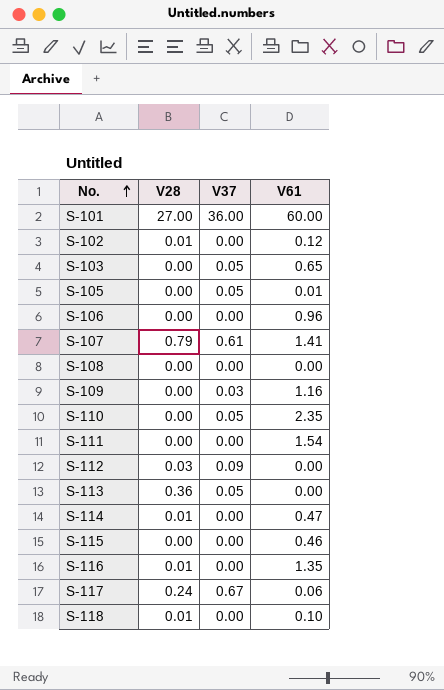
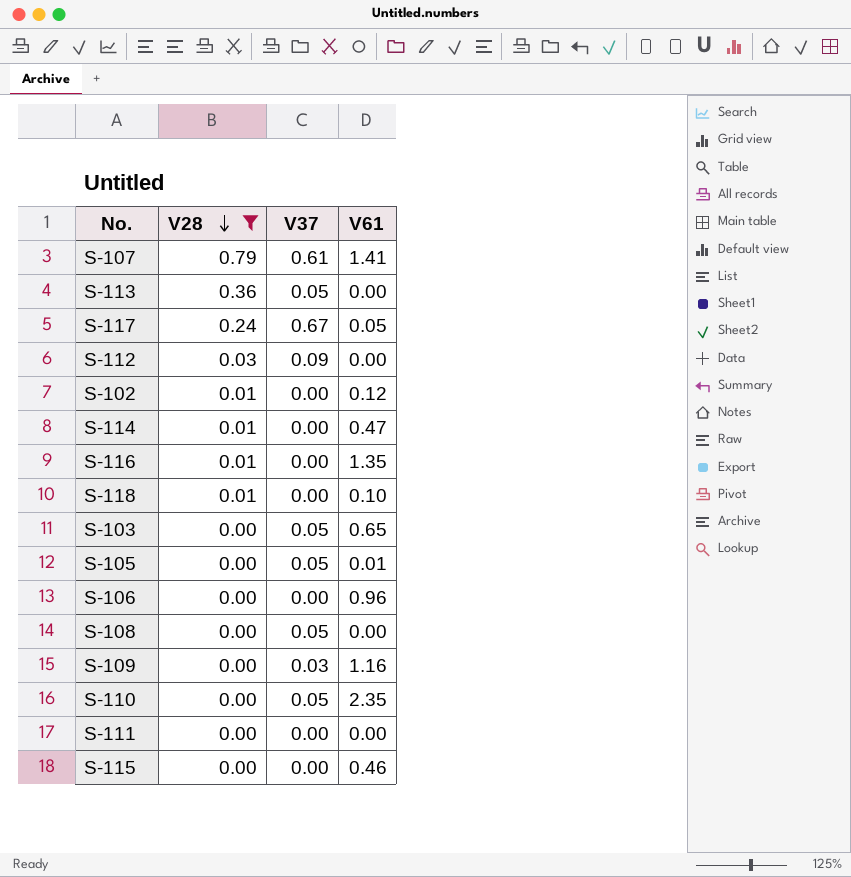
filter: none -> V28 != 27.00
row order: No. ascending -> V28 descending
S-117 | V61: 0.06 -> 0.05
S-108 | V37: 0.00 -> 0.05
S-111 | V61: 1.54 -> 0.00

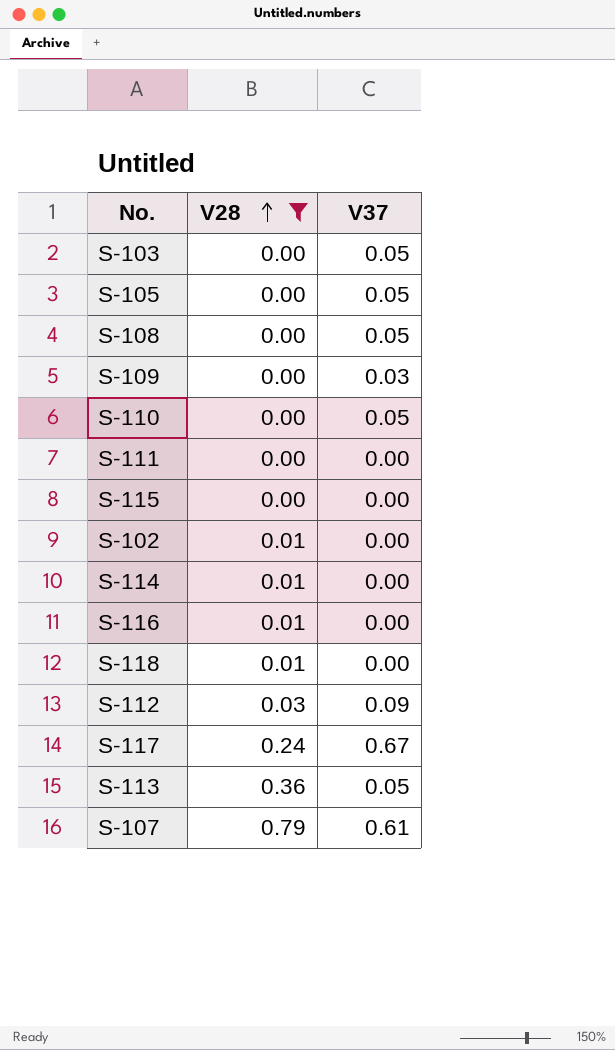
row order: V28 descending -> V28 ascending
column V61 | position: 4 -> none
row S-106: 0.00 | 0.00 | 0.96 -> none

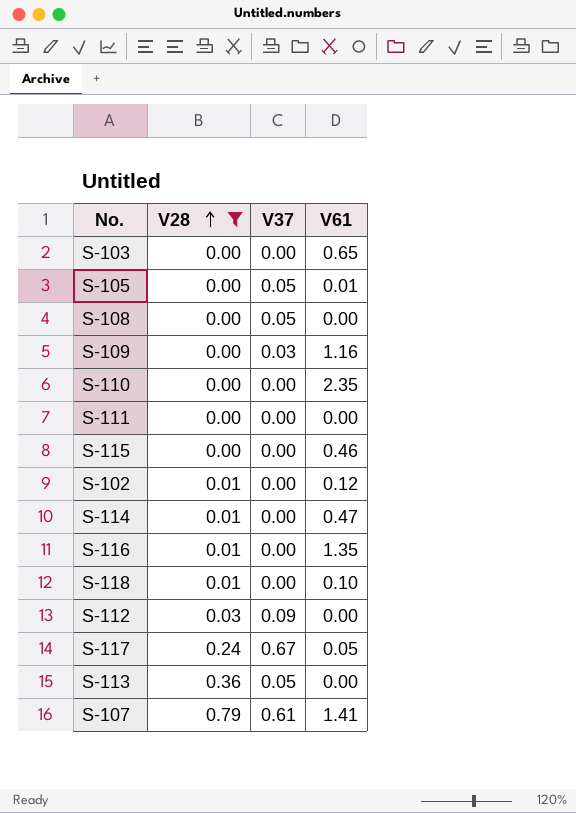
column V61 | position: none -> 4
S-103 | V37: 0.05 -> 0.00
S-110 | V37: 0.05 -> 0.00

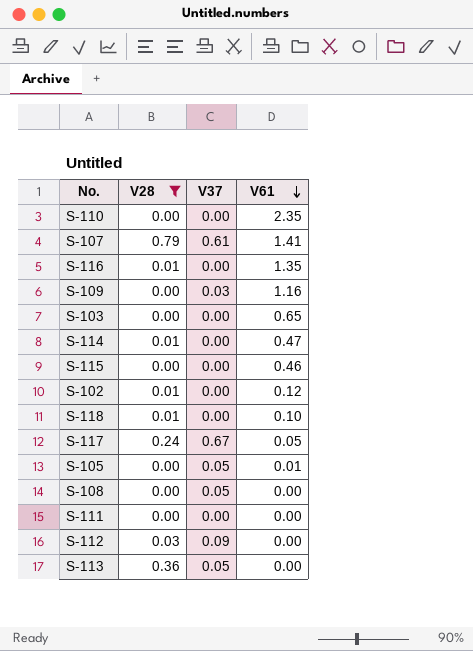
row order: V28 ascending -> V61 descending

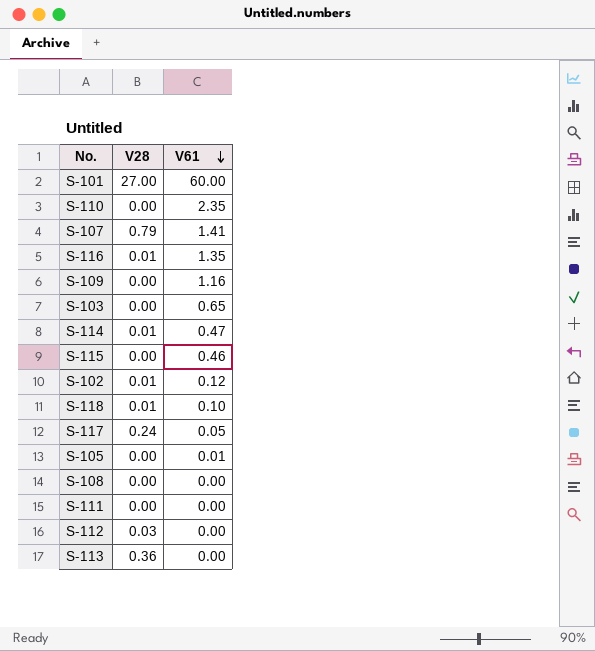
filter: V28 != 27.00 -> none
column V37 | position: 3 -> none

